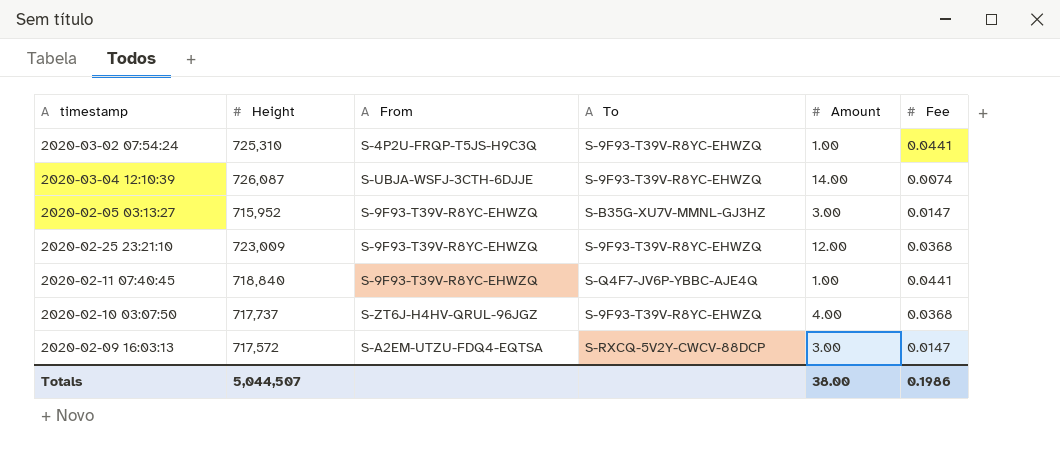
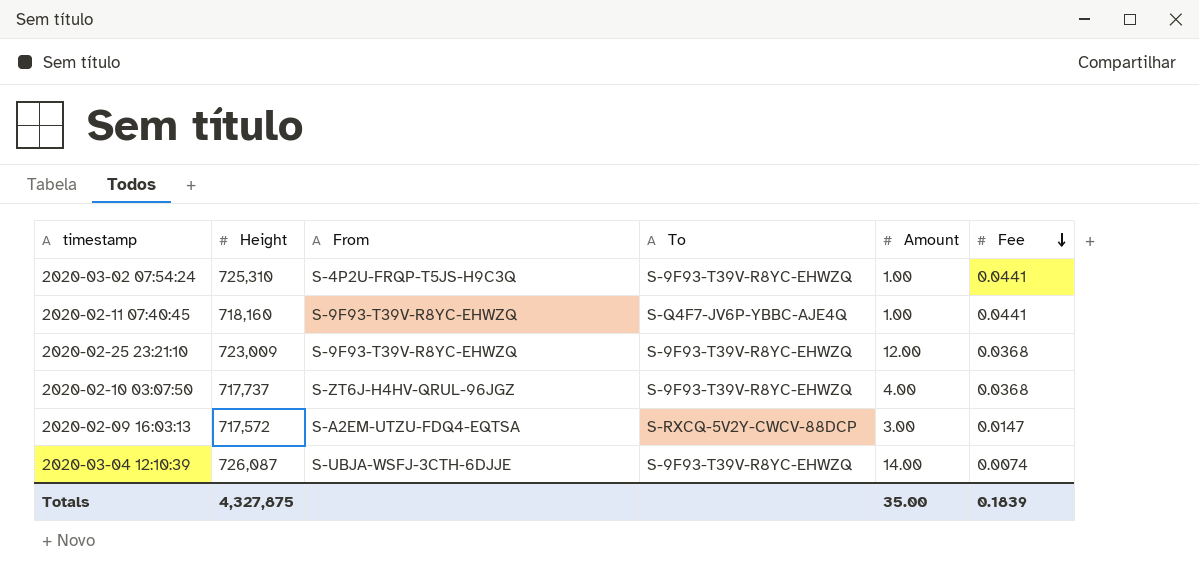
row order: none -> Fee descending
row 2020-02-05 03:13:27: 715,952 | S-9F93-T39V-R8YC-EHWZQ | S-B35G-XU7V-MMNL-GJ3HZ | 3.00 | 0.0147 -> none
2020-02-11 07:40:45 | Height: 718,840 -> 718,160
Totals | Height: 5,044,507 -> 4,327,875
Totals | Amount: 38.00 -> 35.00
Totals | Fee: 0.1986 -> 0.1839

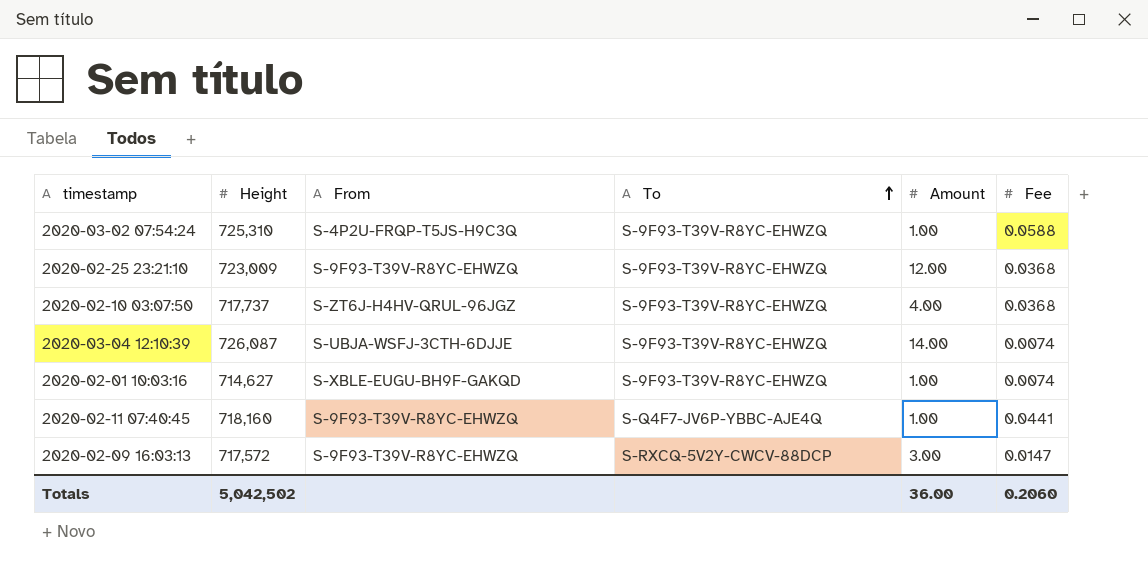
row order: Fee descending -> To ascending
2020-03-02 07:54:24 | Fee: 0.0441 -> 0.0588
row 2020-02-01 10:03:16: none -> 714,627 | S-XBLE-EUGU-BH9F-GAKQD | S-9F93-T39V-R8YC-EHWZQ | 1.00 | 0.0074
2020-02-09 16:03:13 | From: S-A2EM-UTZU-FDQ4-EQTSA -> S-9F93-T39V-R8YC-EHWZQ
Totals | Height: 4,327,875 -> 5,042,502
Totals | Amount: 35.00 -> 36.00
Totals | Fee: 0.1839 -> 0.2060

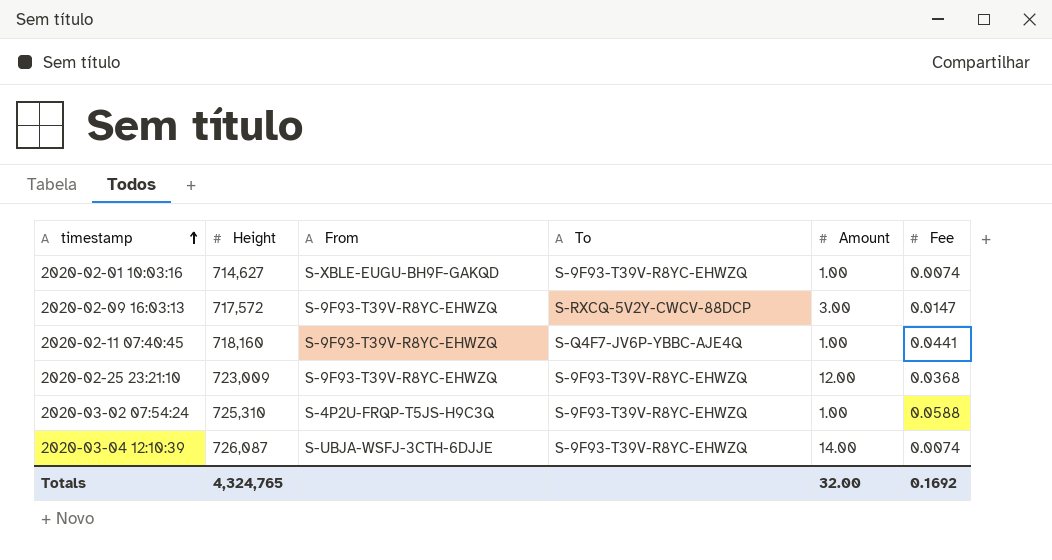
row order: To ascending -> timestamp ascending
row 2020-02-10 03:07:50: 717,737 | S-ZT6J-H4HV-QRUL-96JGZ | S-9F93-T39V-R8YC-EHWZQ | 4.00 | 0.0368 -> none
Totals | Height: 5,042,502 -> 4,324,765
Totals | Amount: 36.00 -> 32.00
Totals | Fee: 0.2060 -> 0.1692

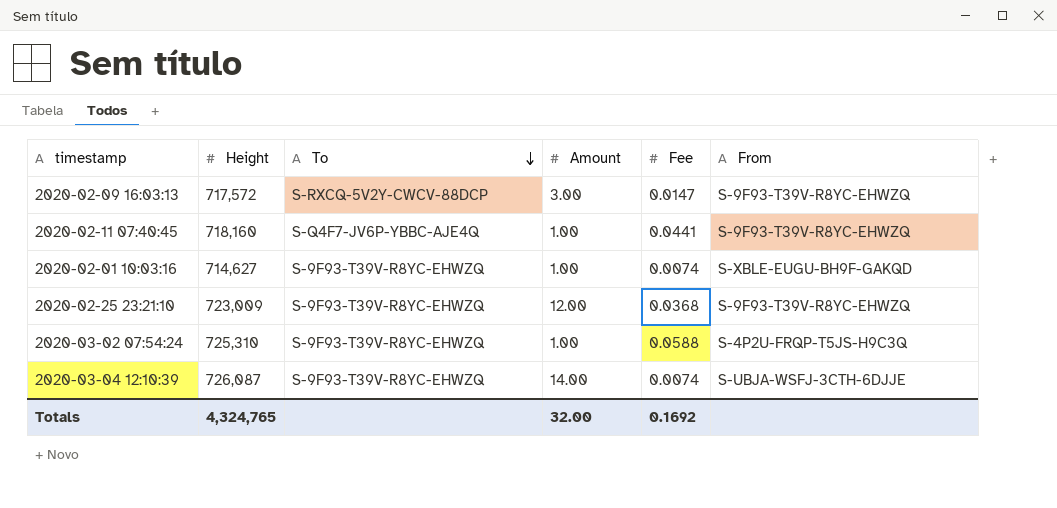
row order: timestamp ascending -> To descending
column From | position: 3 -> 6

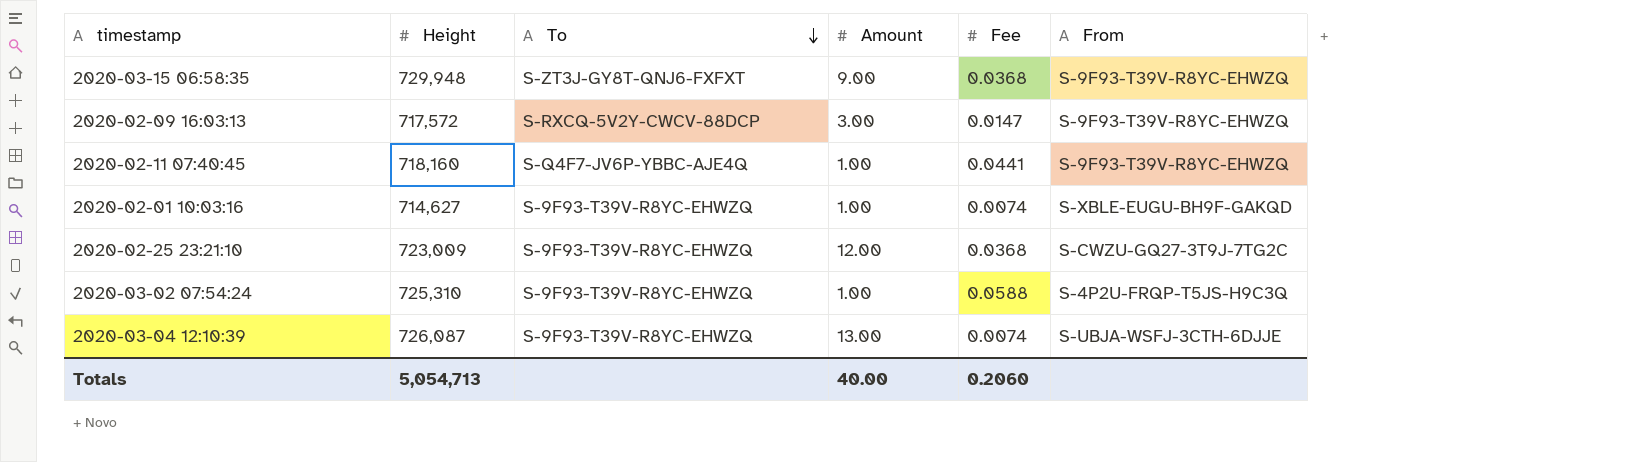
row 2020-03-15 06:58:35: none -> 729,948 | S-ZT3J-GY8T-QNJ6-FXFXT | 9.00 | 0.0368 | S-9F93-T39V-R8YC-EHWZQ
2020-02-25 23:21:10 | From: S-9F93-T39V-R8YC-EHWZQ -> S-CWZU-GQ27-3T9J-7TG2C
2020-03-04 12:10:39 | Amount: 14.00 -> 13.00
Totals | Height: 4,324,765 -> 5,054,713
Totals | Amount: 32.00 -> 40.00
Totals | Fee: 0.1692 -> 0.2060

